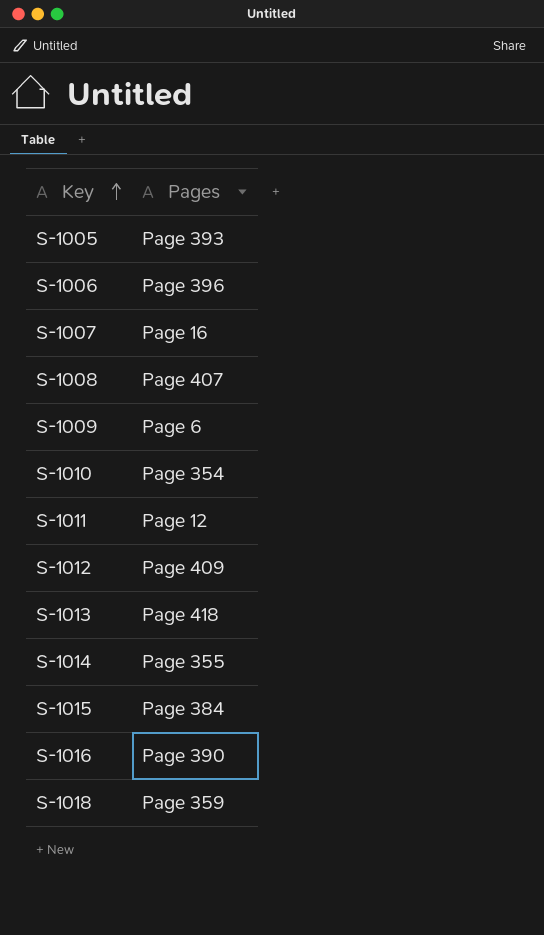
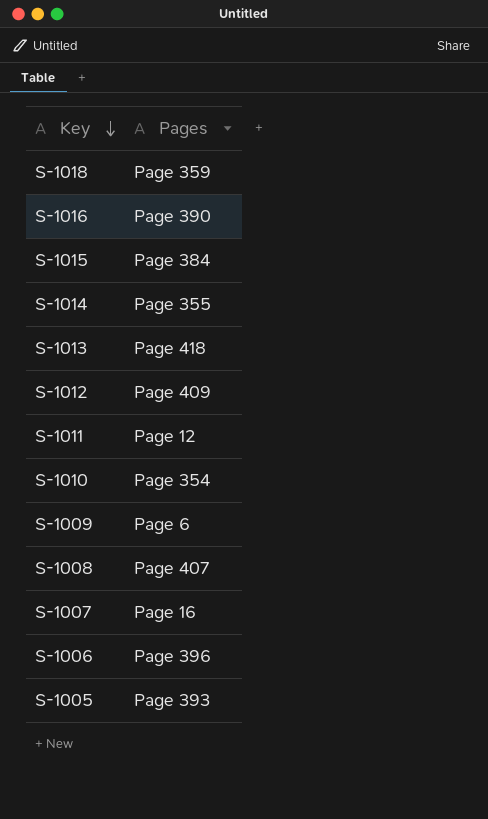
row order: Key ascending -> Key descending

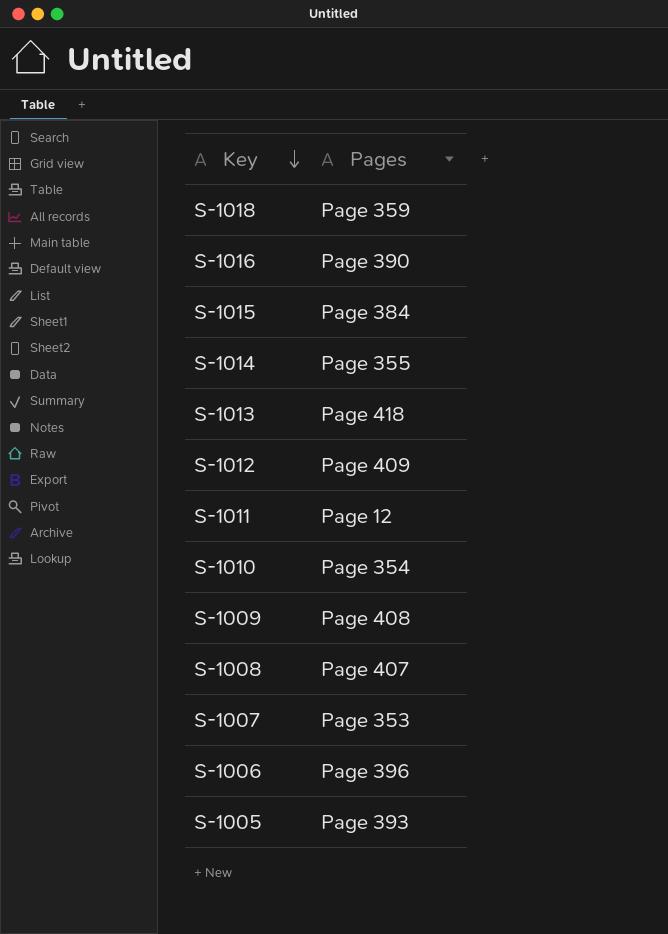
S-1009 | Pages: Page 6 -> Page 408
S-1007 | Pages: Page 16 -> Page 353

